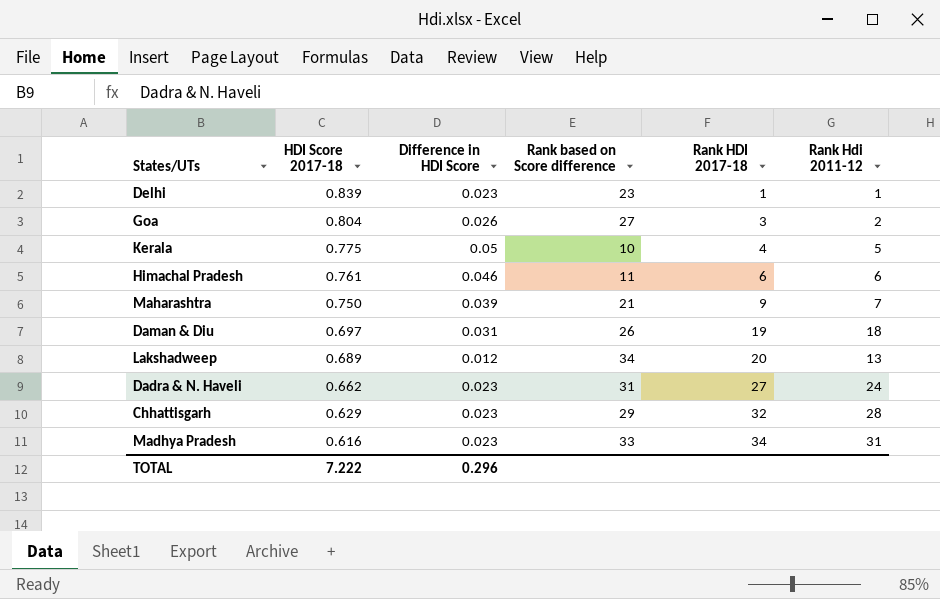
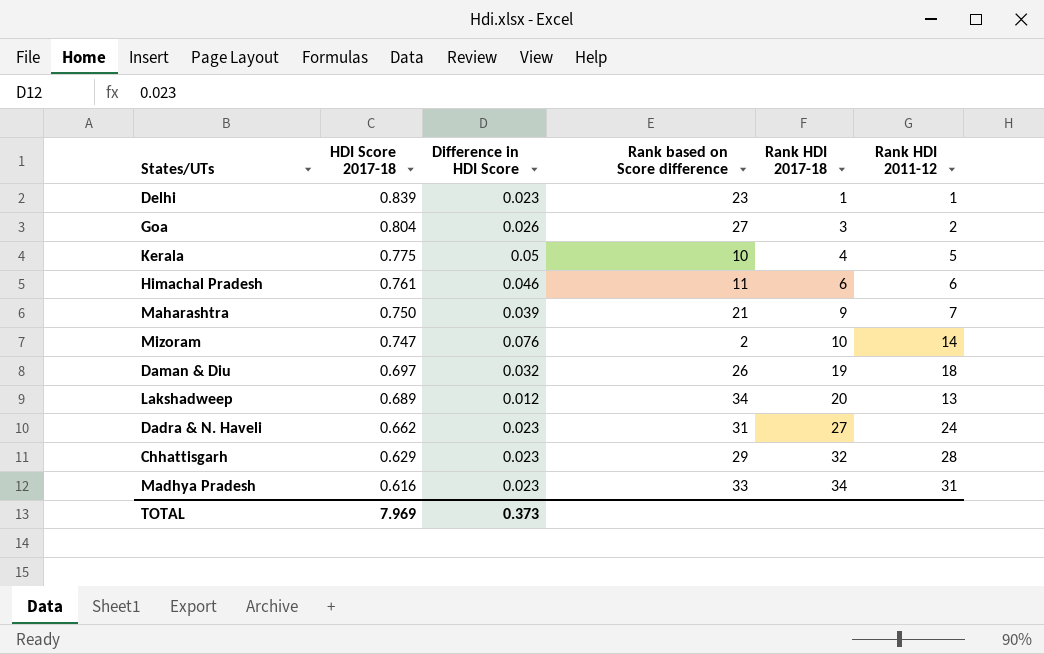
column name: Rank Hdi 2011-12 -> Rank HDI 2011-12
row Mizoram: none -> 0.747 | 0.076 | 2 | 10 | 14
Daman & Diu | Difference in HDI Score: 0.031 -> 0.032
TOTAL | HDI Score 2017-18: 7.222 -> 7.969
TOTAL | Difference in HDI Score: 0.296 -> 0.373

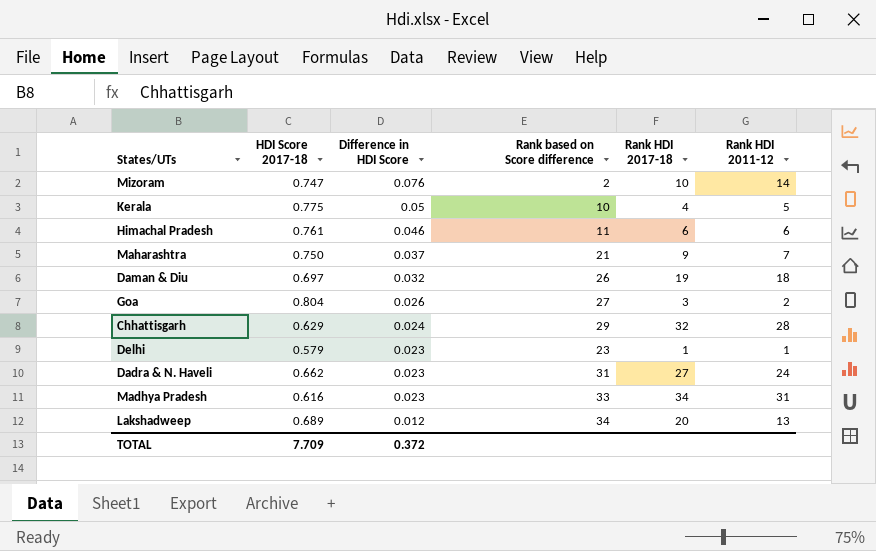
row order: HDI Score 2017-18 descending -> Difference in HDI Score descending
Maharashtra | Difference in HDI Score: 0.039 -> 0.037
Chhattisgarh | Difference in HDI Score: 0.023 -> 0.024
Delhi | HDI Score 2017-18: 0.839 -> 0.579
TOTAL | HDI Score 2017-18: 7.969 -> 7.709
TOTAL | Difference in HDI Score: 0.373 -> 0.372

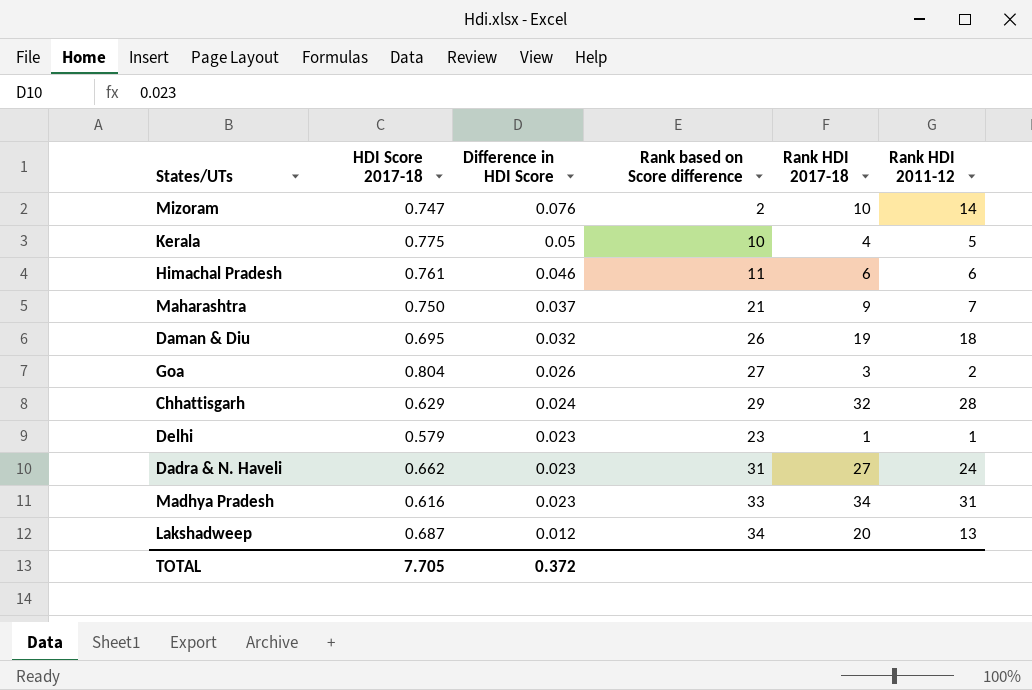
Daman & Diu | HDI Score 2017-18: 0.697 -> 0.695
Lakshadweep | HDI Score 2017-18: 0.689 -> 0.687
TOTAL | HDI Score 2017-18: 7.709 -> 7.705

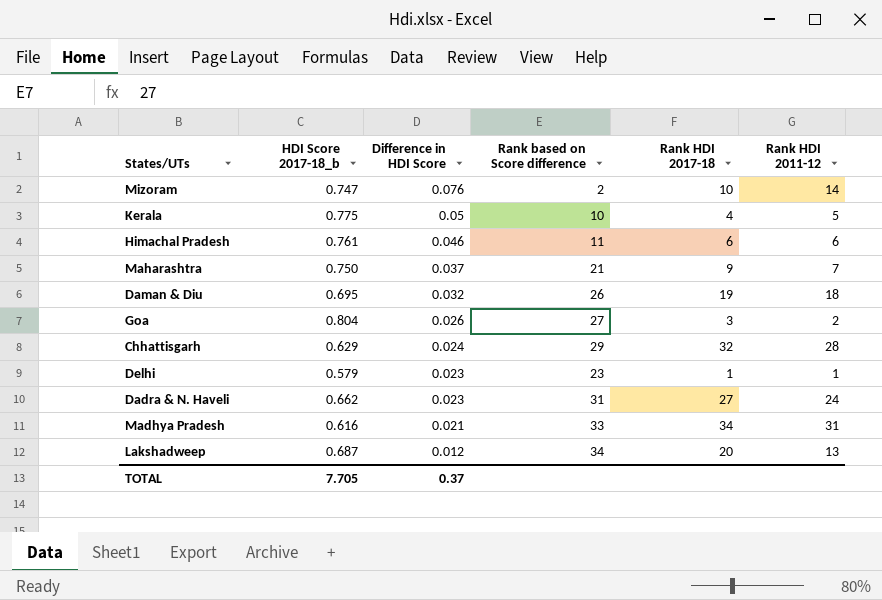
column name: HDI Score 2017-18 -> HDI Score 2017-18_b
Madhya Pradesh | Difference in HDI Score: 0.023 -> 0.021
TOTAL | Difference in HDI Score: 0.372 -> 0.37

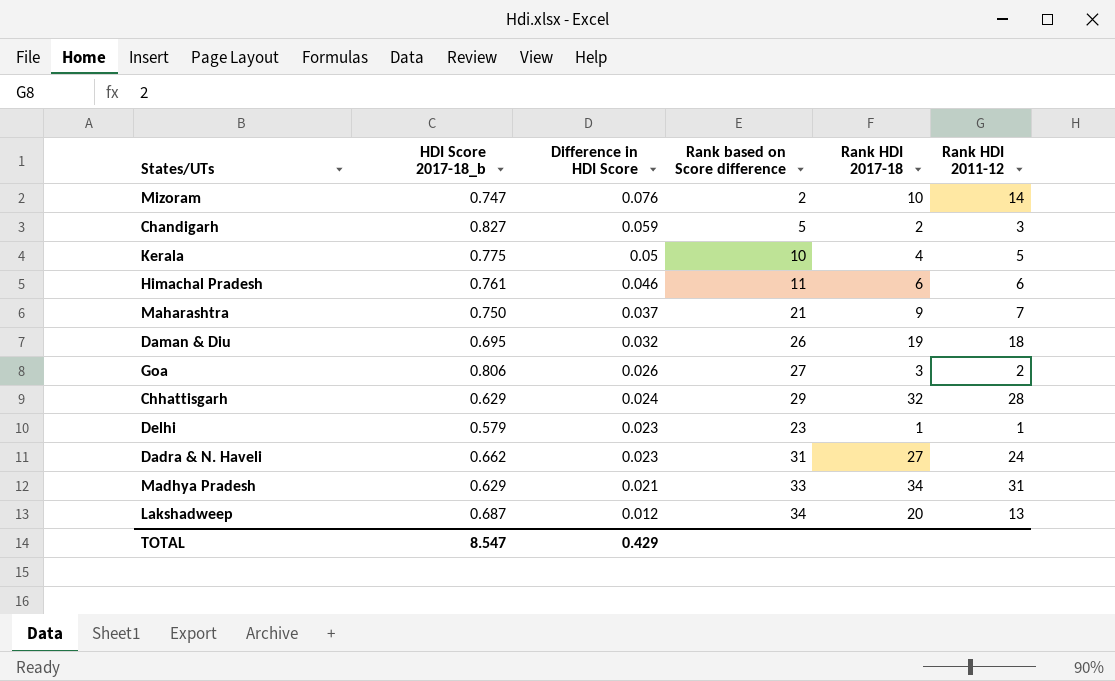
row Chandigarh: none -> 0.827 | 0.059 | 5 | 2 | 3
Goa | HDI Score 2017-18_b: 0.804 -> 0.806
Madhya Pradesh | HDI Score 2017-18_b: 0.616 -> 0.629
TOTAL | HDI Score 2017-18_b: 7.705 -> 8.547
TOTAL | Difference in HDI Score: 0.37 -> 0.429

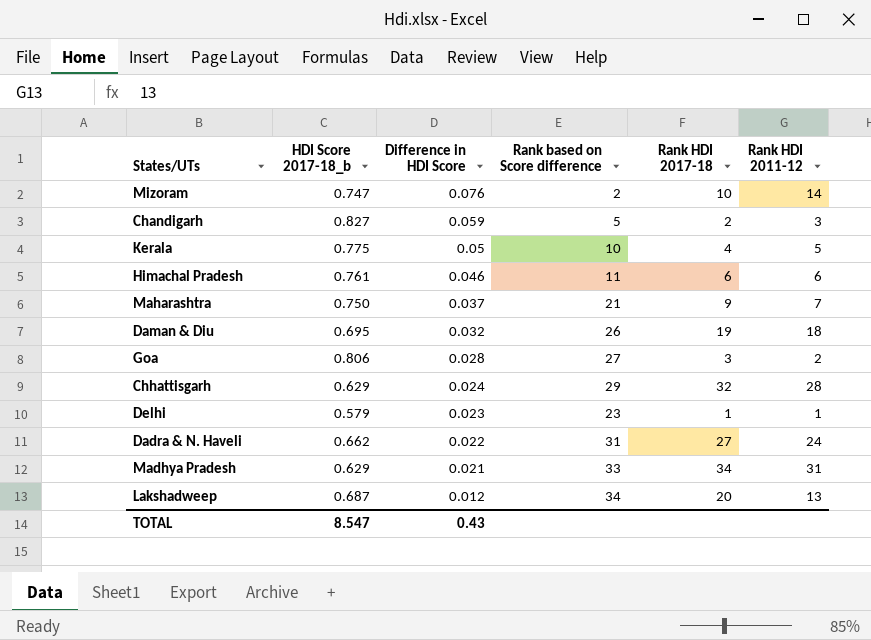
Goa | Difference in HDI Score: 0.026 -> 0.028
Dadra & N. Haveli | Difference in HDI Score: 0.023 -> 0.022
TOTAL | Difference in HDI Score: 0.429 -> 0.43

